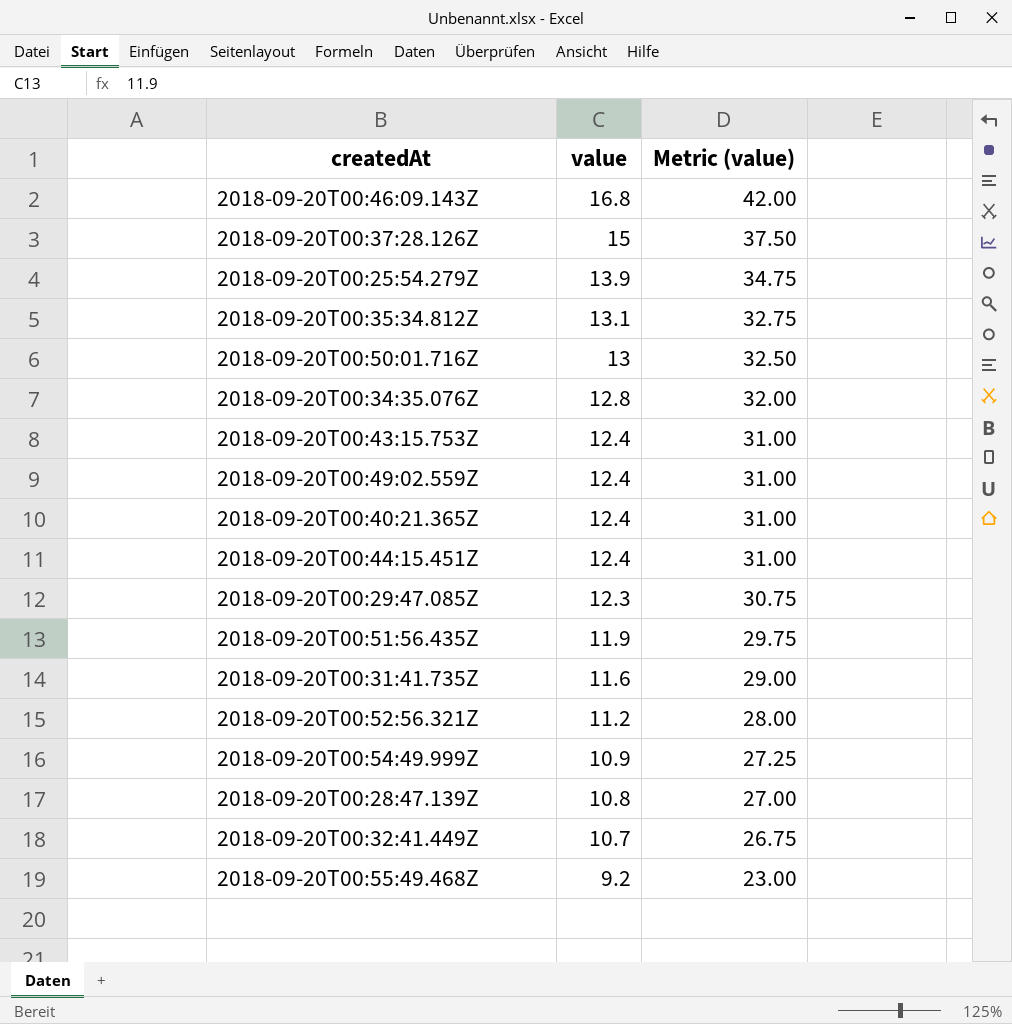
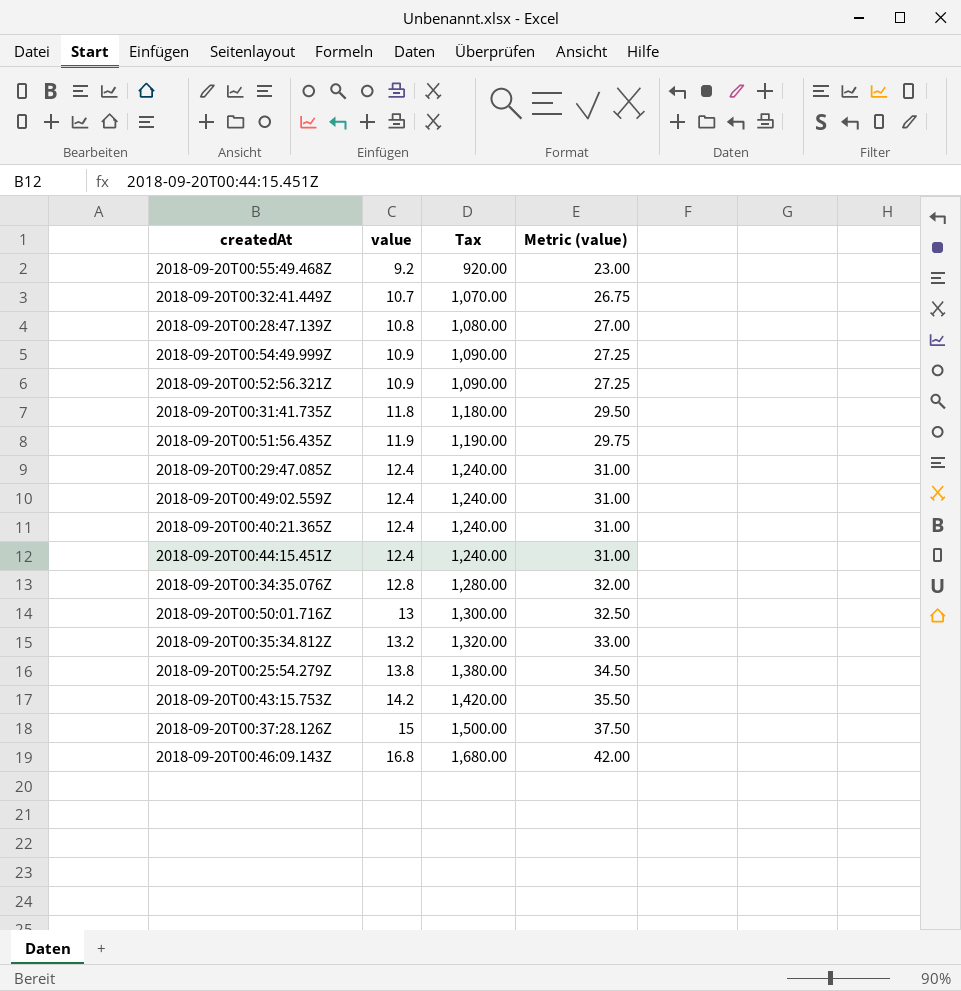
row order: value descending -> value ascending
column Tax | formula: none -> [value] * 100
2018-09-20T00:52:56.321Z | value: 11.2 -> 10.9
2018-09-20T00:52:56.321Z | Metric (value): 28.00 -> 27.25
2018-09-20T00:31:41.735Z | value: 11.6 -> 11.8
2018-09-20T00:31:41.735Z | Metric (value): 29.00 -> 29.50
2018-09-20T00:29:47.085Z | value: 12.3 -> 12.4
2018-09-20T00:29:47.085Z | Metric (value): 30.75 -> 31.00
2018-09-20T00:35:34.812Z | value: 13.1 -> 13.2
2018-09-20T00:35:34.812Z | Metric (value): 32.75 -> 33.00
2018-09-20T00:25:54.279Z | value: 13.9 -> 13.8
2018-09-20T00:25:54.279Z | Metric (value): 34.75 -> 34.50
2018-09-20T00:43:15.753Z | value: 12.4 -> 14.2
2018-09-20T00:43:15.753Z | Metric (value): 31.00 -> 35.50

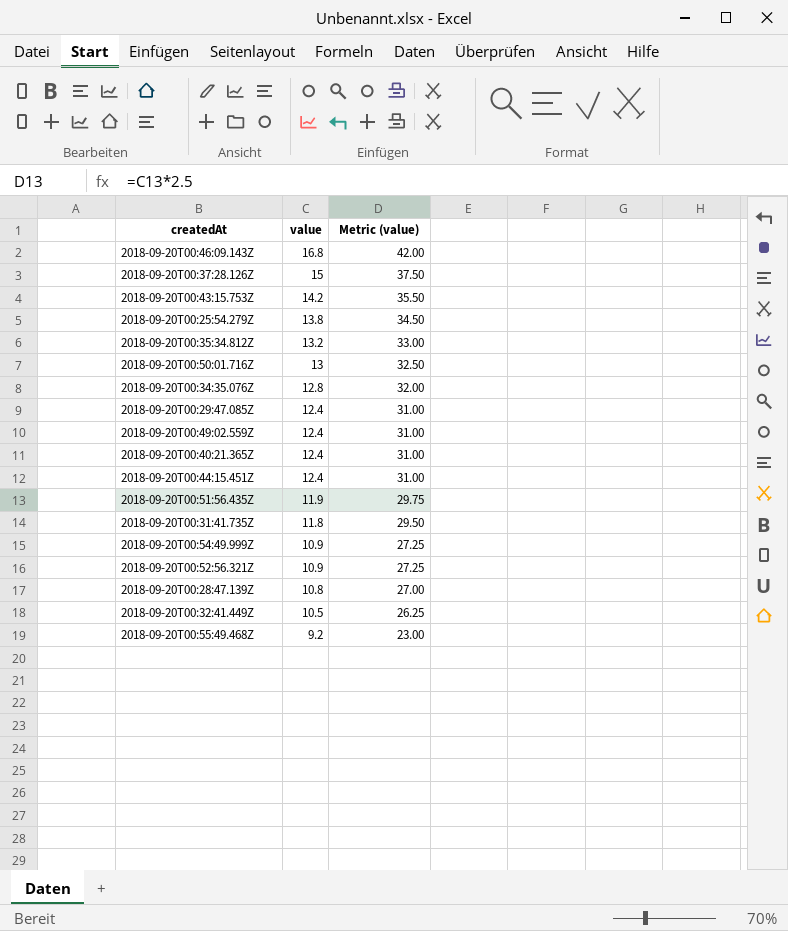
row order: value ascending -> value descending
column Tax | formula: [value] * 100 -> none
2018-09-20T00:32:41.449Z | value: 10.7 -> 10.5
2018-09-20T00:32:41.449Z | Metric (value): 26.75 -> 26.25

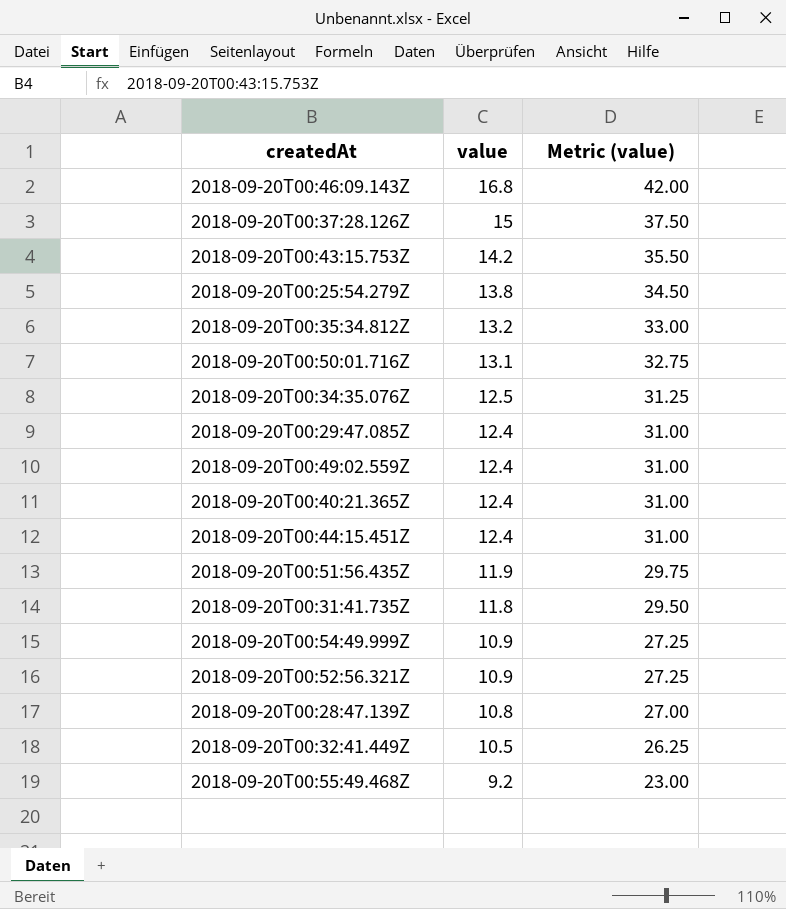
2018-09-20T00:50:01.716Z | value: 13 -> 13.1
2018-09-20T00:50:01.716Z | Metric (value): 32.50 -> 32.75
2018-09-20T00:34:35.076Z | value: 12.8 -> 12.5
2018-09-20T00:34:35.076Z | Metric (value): 32.00 -> 31.25

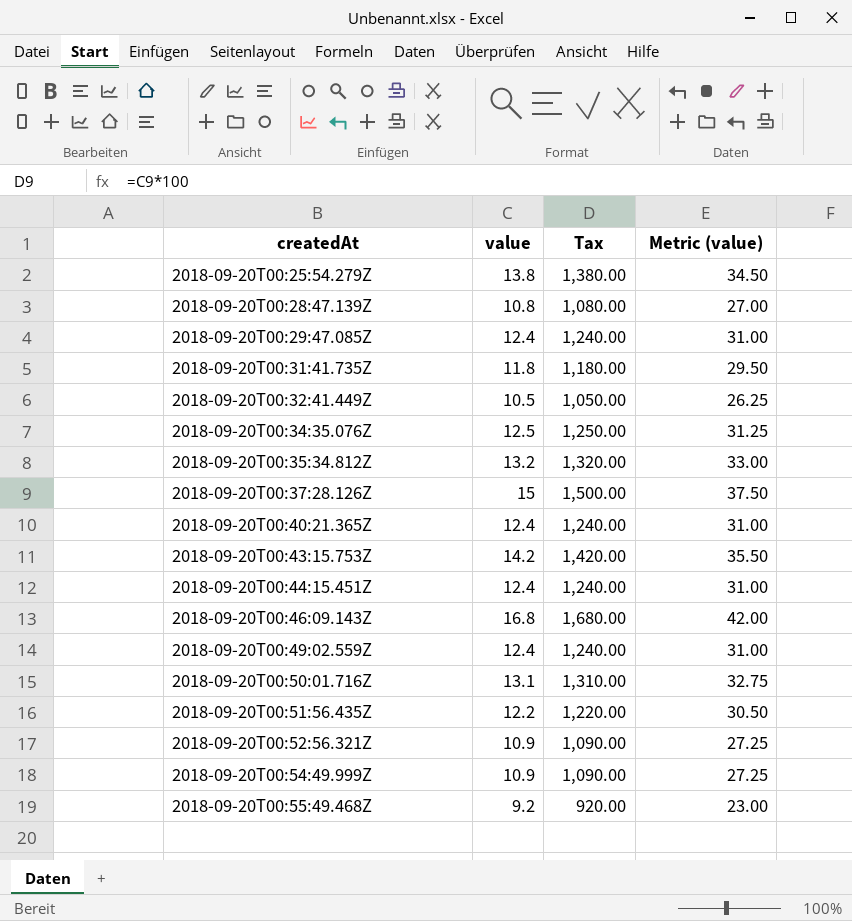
row order: value descending -> createdAt ascending
column Tax | formula: none -> [value] * 100
2018-09-20T00:51:56.435Z | value: 11.9 -> 12.2
2018-09-20T00:51:56.435Z | Metric (value): 29.75 -> 30.50

